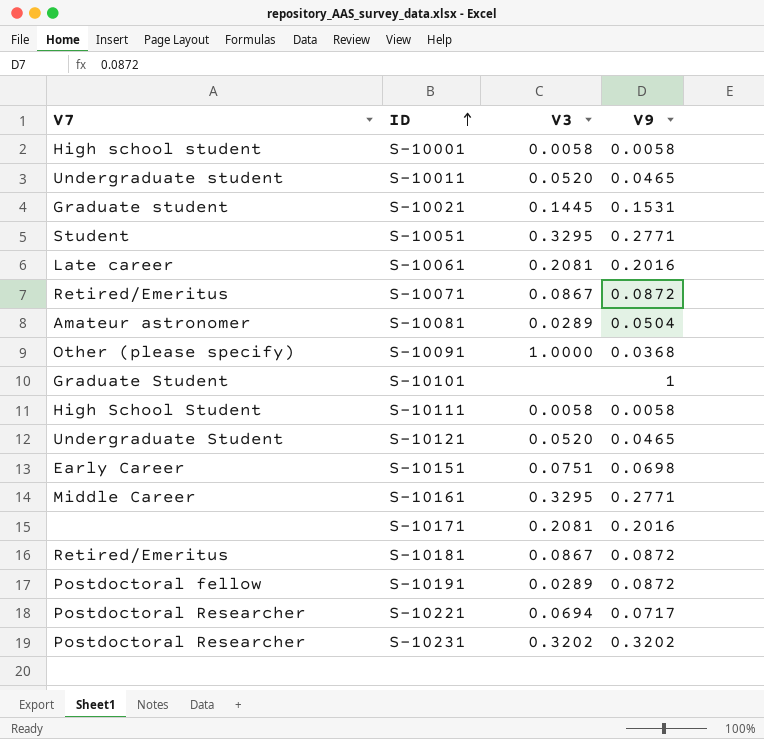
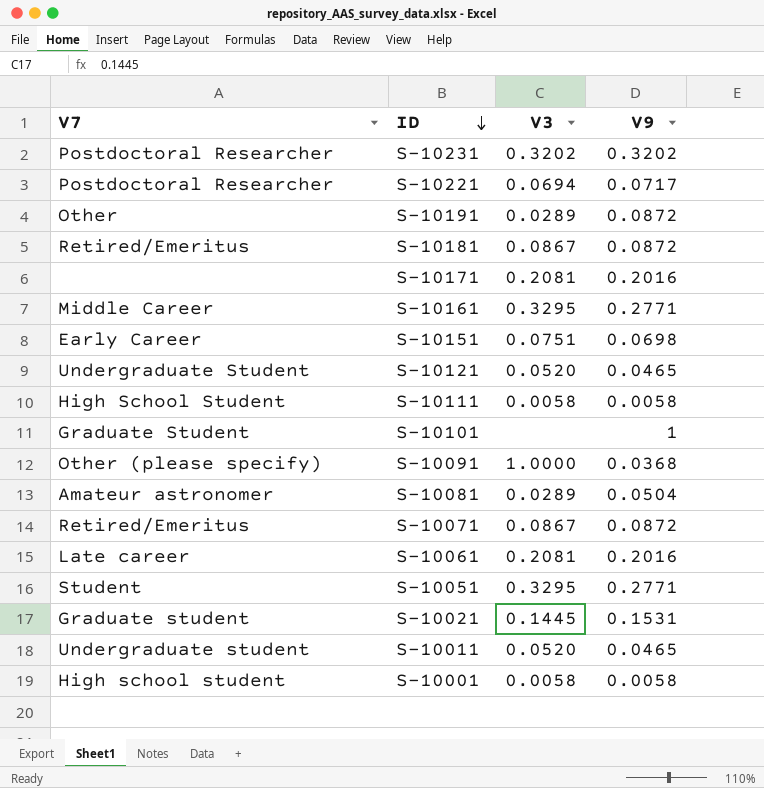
row order: ID ascending -> ID descending
S-10191 | V7: Postdoctoral fellow -> Other

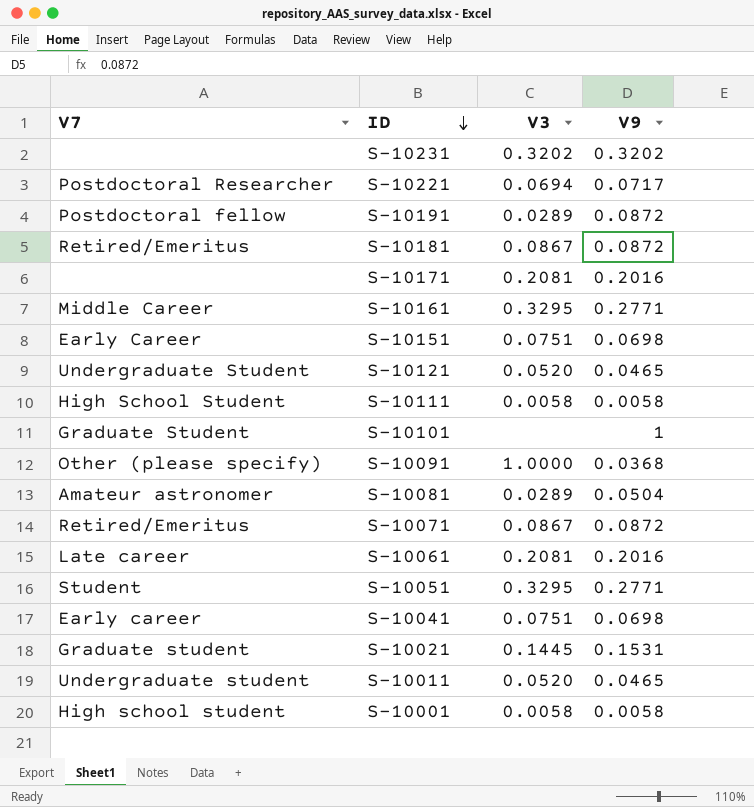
S-10231 | V7: Postdoctoral Researcher -> none
S-10191 | V7: Other -> Postdoctoral fellow
row S-10041: none -> Early career | 0.0751 | 0.0698

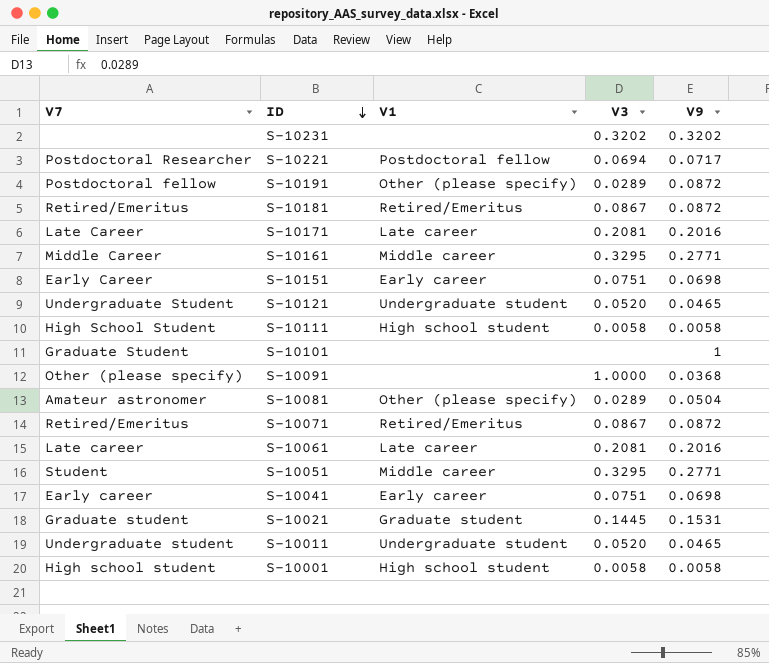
column V1 | position: none -> 3
S-10171 | V7: none -> Late Career

